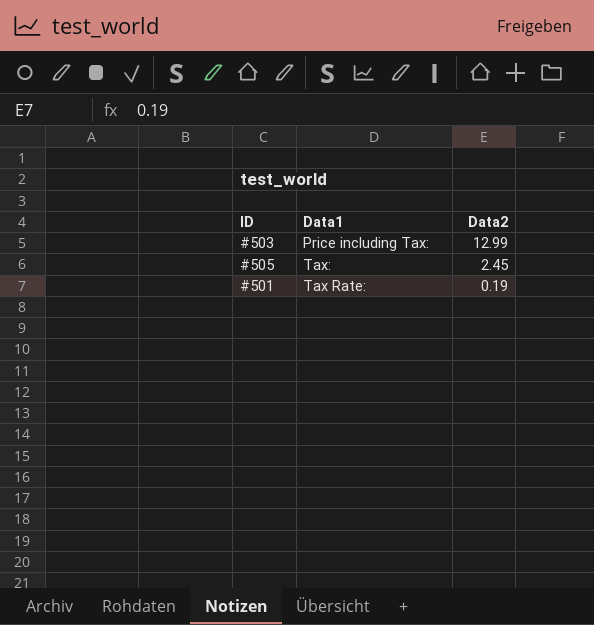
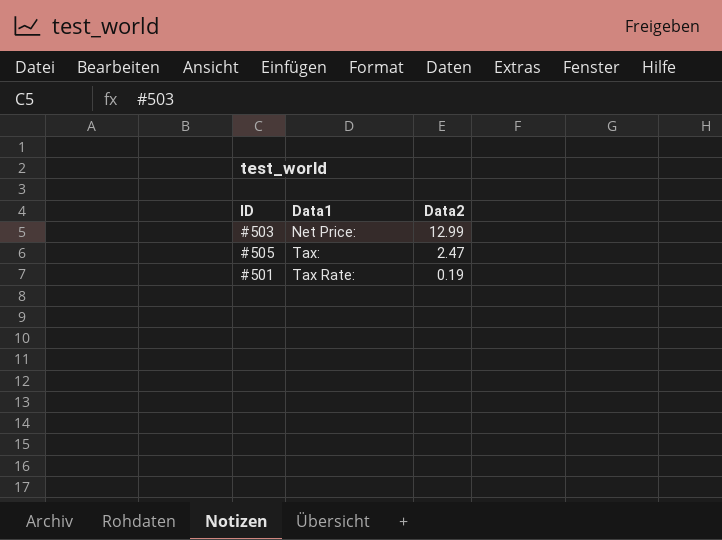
#503 | Data1: Price including Tax: -> Net Price:
#505 | Data2: 2.45 -> 2.47

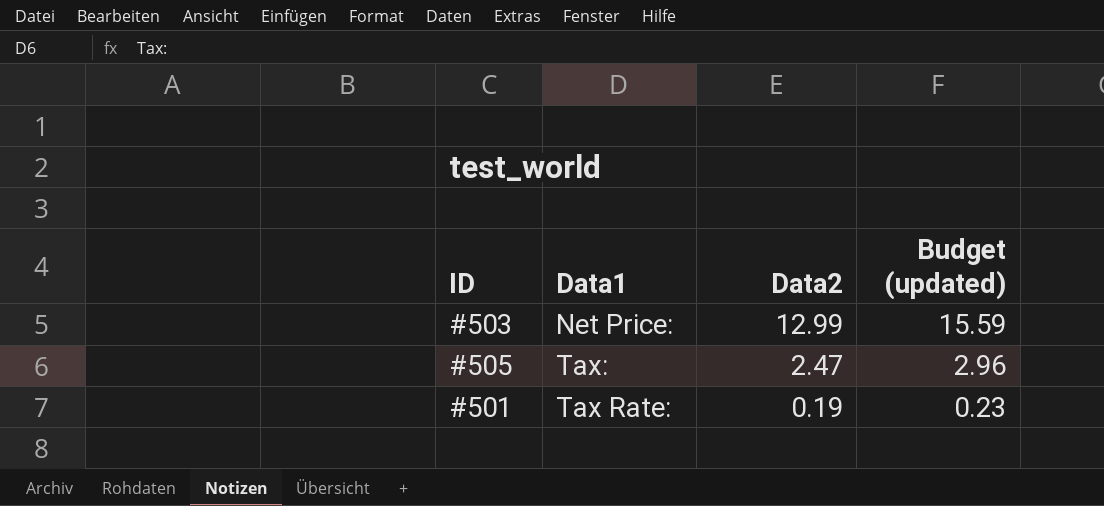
column Budget (updated) | formula: none -> [Data2] * 1.2

